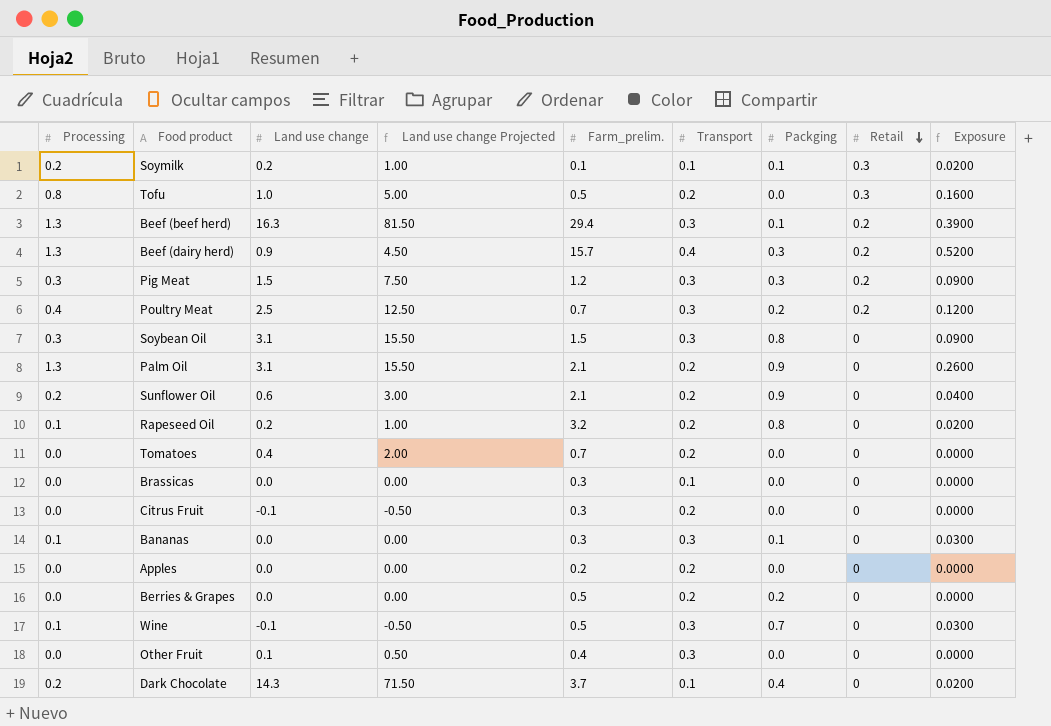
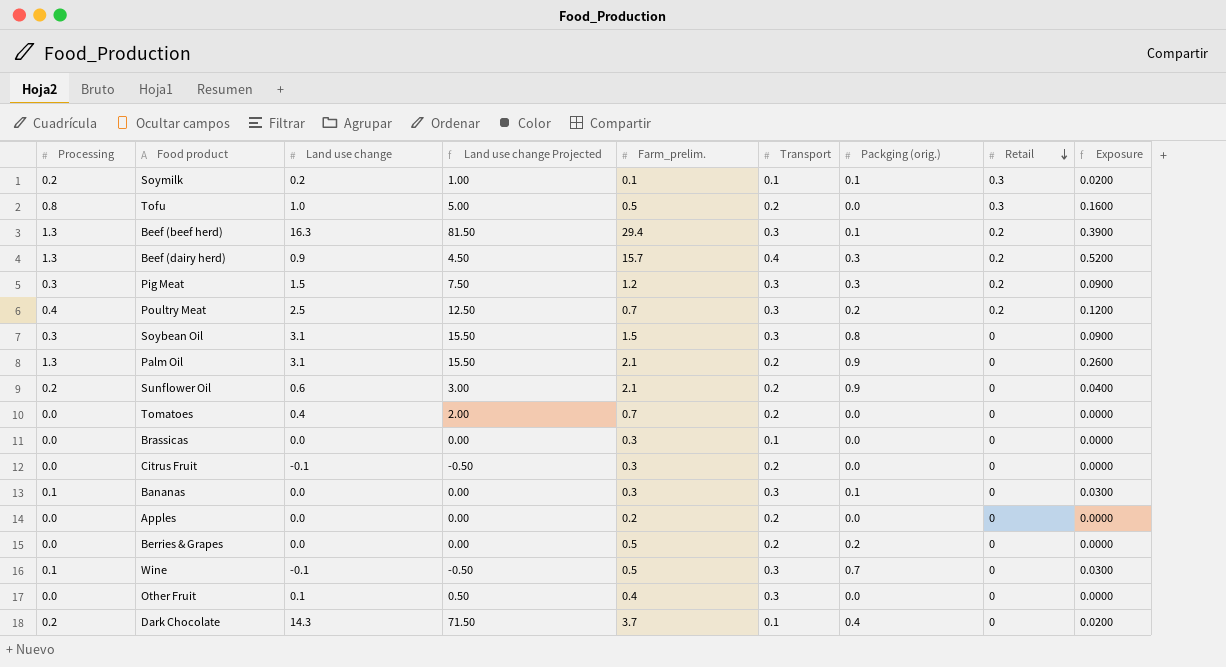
column name: Packging -> Packging (orig.)
row Rapeseed Oil: 0.1 | 0.2 | 1.00 | 3.2 | 0.2 | 0.8 | 0 | 0.0200 -> none

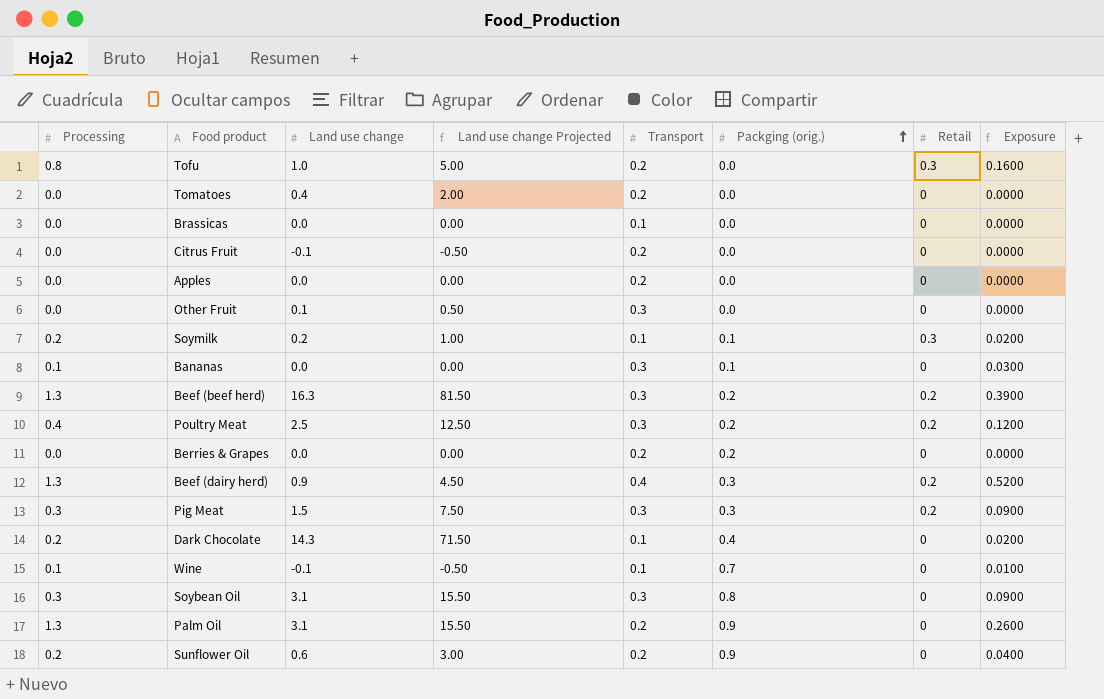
row order: Retail descending -> Packging (orig.) ascending
column Farm_prelim. | position: 5 -> none
Beef (beef herd) | Packging (orig.): 0.1 -> 0.2
Wine | Transport: 0.3 -> 0.1
Wine | Exposure: 0.0300 -> 0.0100

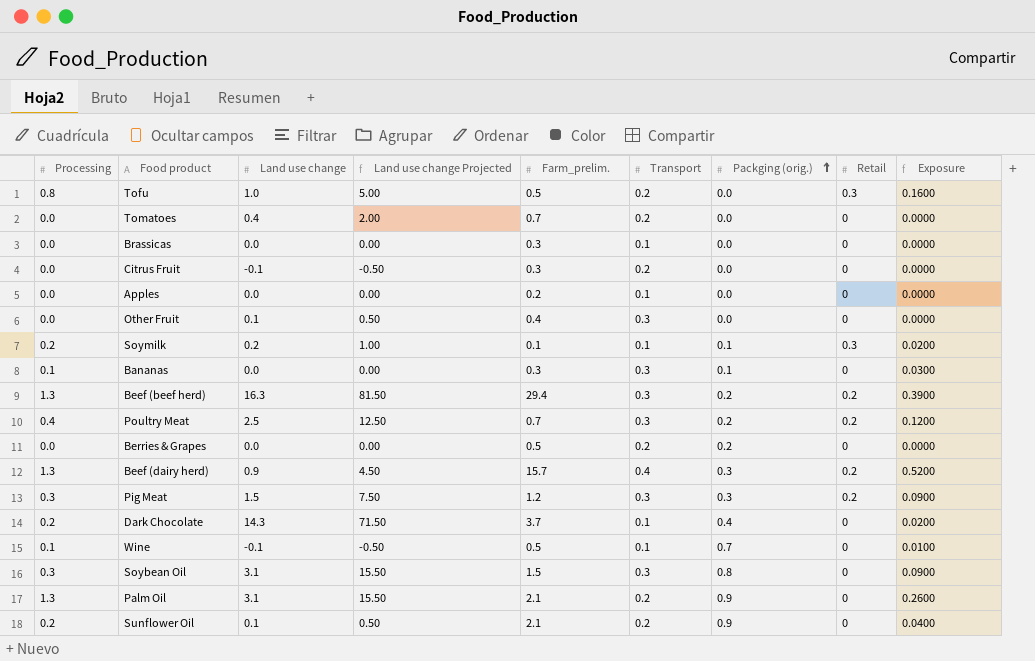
column Farm_prelim. | position: none -> 5
Apples | Transport: 0.2 -> 0.1
Sunflower Oil | Land use change: 0.6 -> 0.1
Sunflower Oil | Land use change Projected: 3.00 -> 0.50

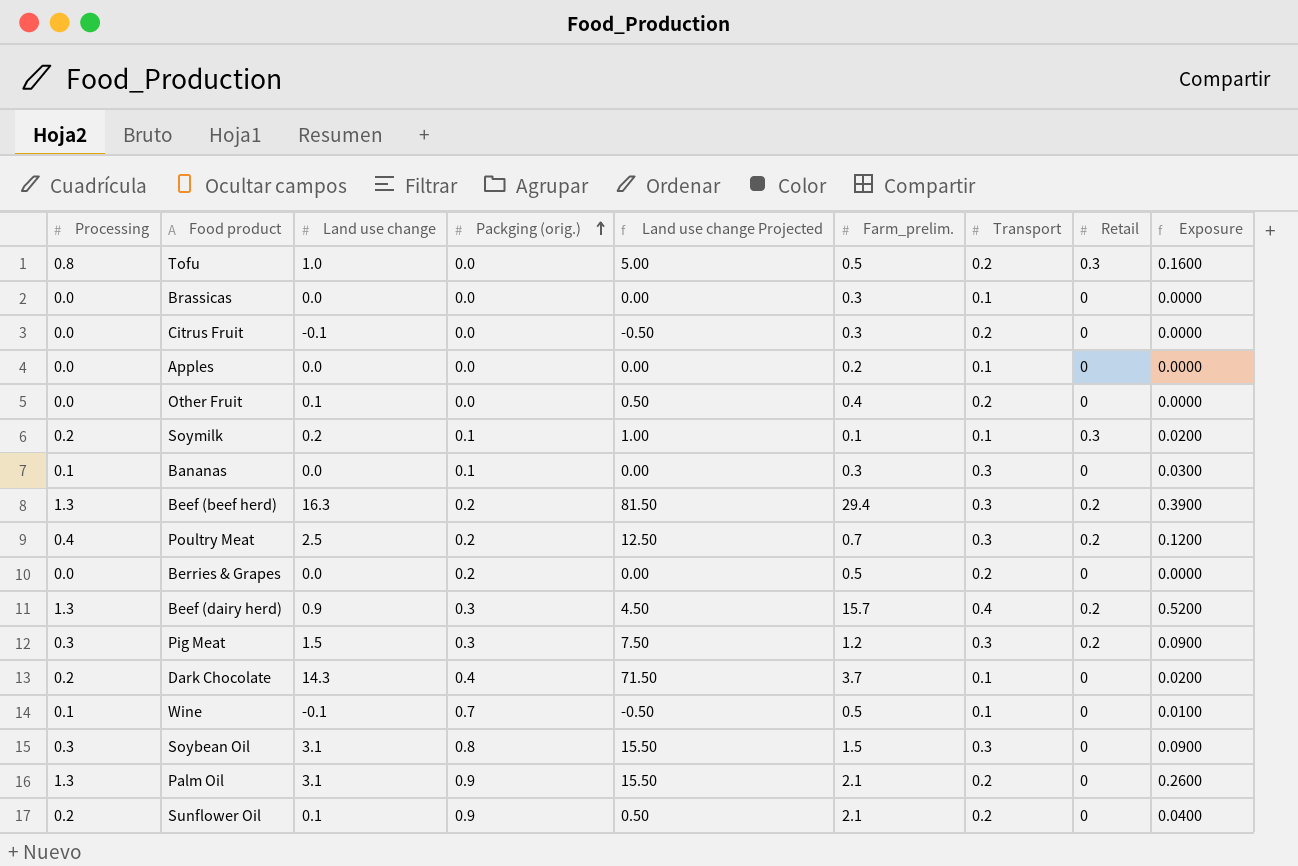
column Packging (orig.) | position: 7 -> 4
row Tomatoes: 0.0 | 0.4 | 2.00 | 0.7 | 0.2 | 0.0 | 0 | 0.0000 -> none
Other Fruit | Transport: 0.3 -> 0.2

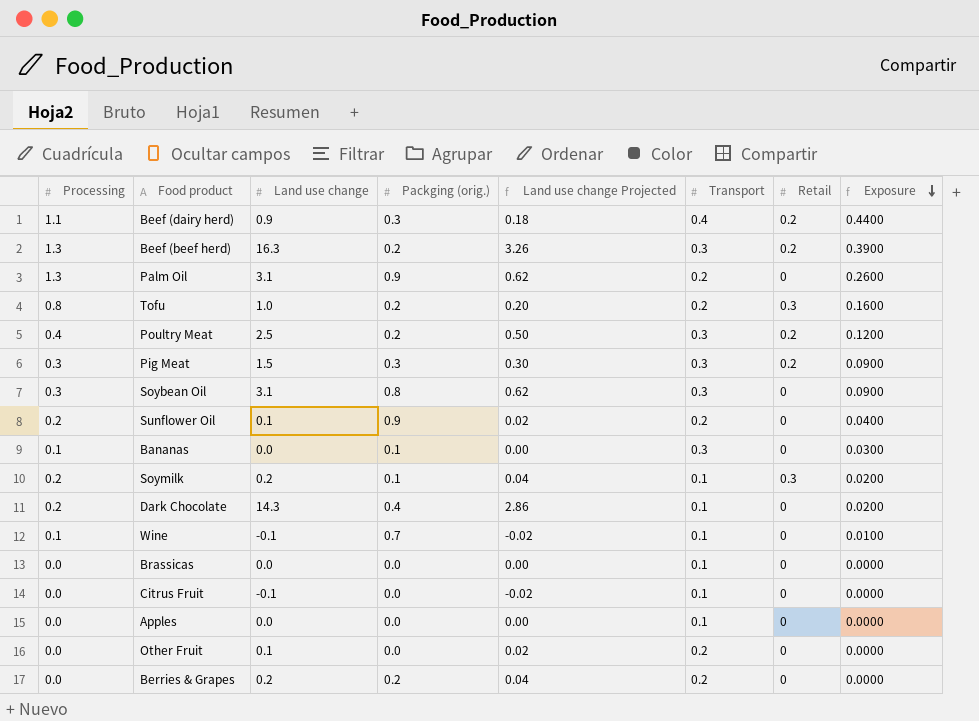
row order: Packging (orig.) ascending -> Exposure descending
column Farm_prelim. | position: 6 -> none
column Land use change Projected | formula: [Land use change] * 5 -> [Land use change] * 0.2
Beef (dairy herd) | Processing: 1.3 -> 1.1
Beef (dairy herd) | Exposure: 0.5200 -> 0.4400
Tofu | Packging (orig.): 0.0 -> 0.2
Citrus Fruit | Transport: 0.2 -> 0.1
Berries & Grapes | Land use change: 0.0 -> 0.2

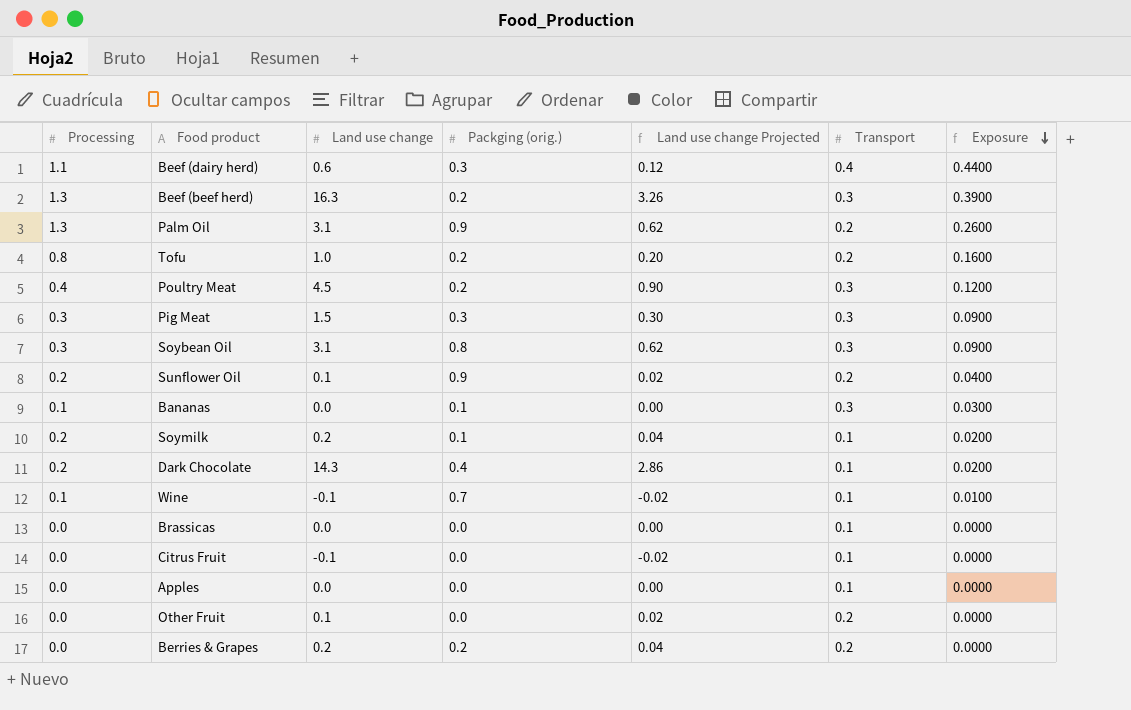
column Retail | position: 7 -> none
Beef (dairy herd) | Land use change: 0.9 -> 0.6
Beef (dairy herd) | Land use change Projected: 0.18 -> 0.12
Poultry Meat | Land use change: 2.5 -> 4.5
Poultry Meat | Land use change Projected: 0.50 -> 0.90

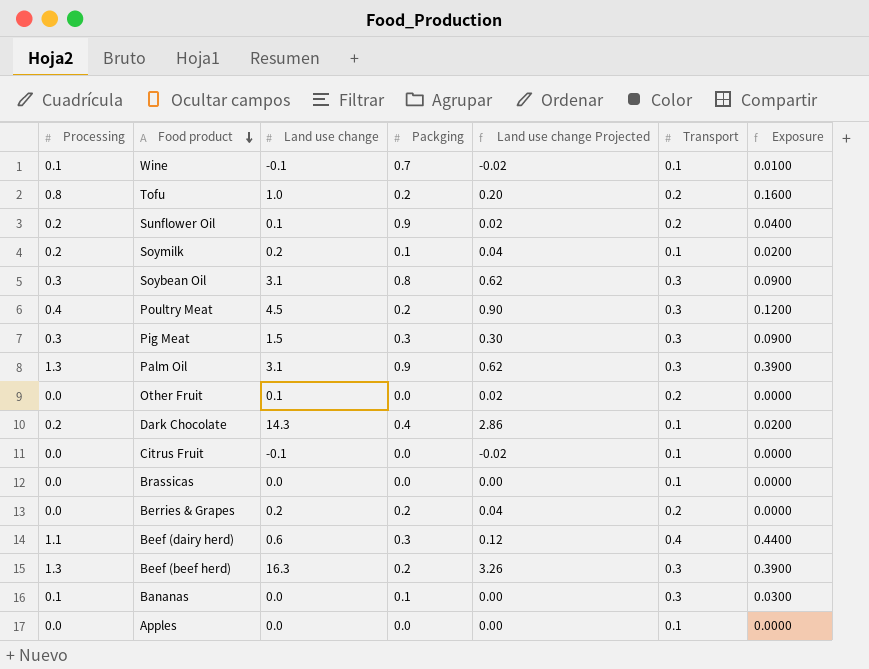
row order: Exposure descending -> Food product descending
column name: Packging (orig.) -> Packging
Palm Oil | Transport: 0.2 -> 0.3
Palm Oil | Exposure: 0.2600 -> 0.3900

